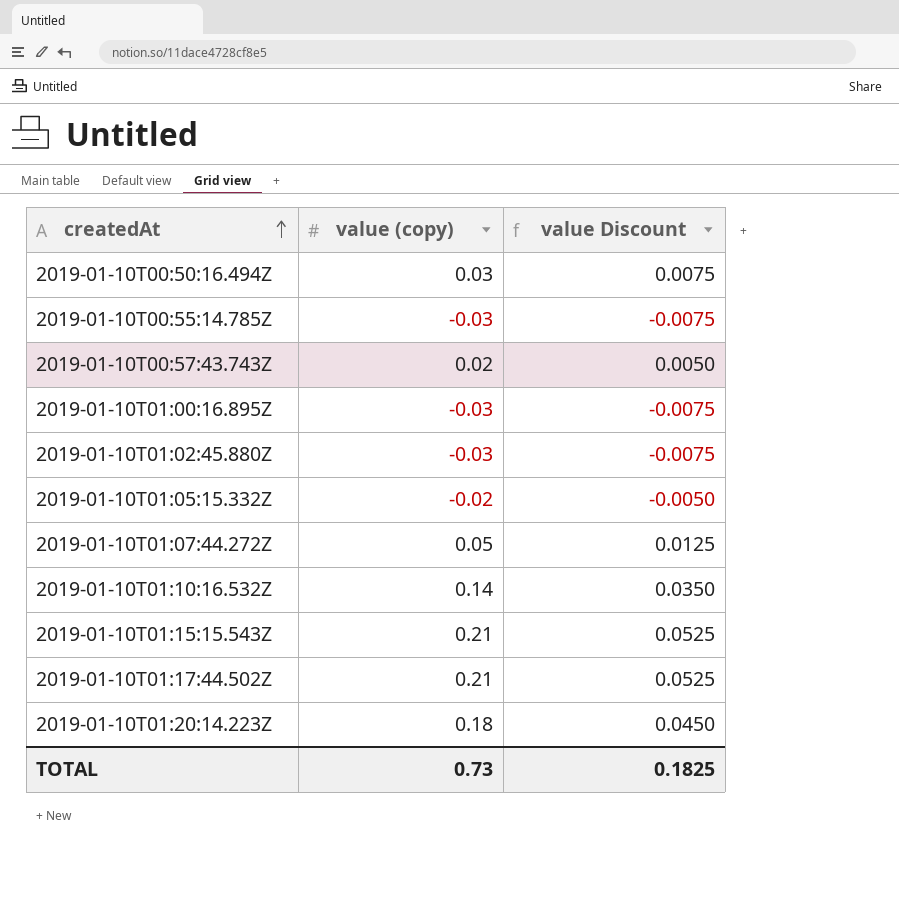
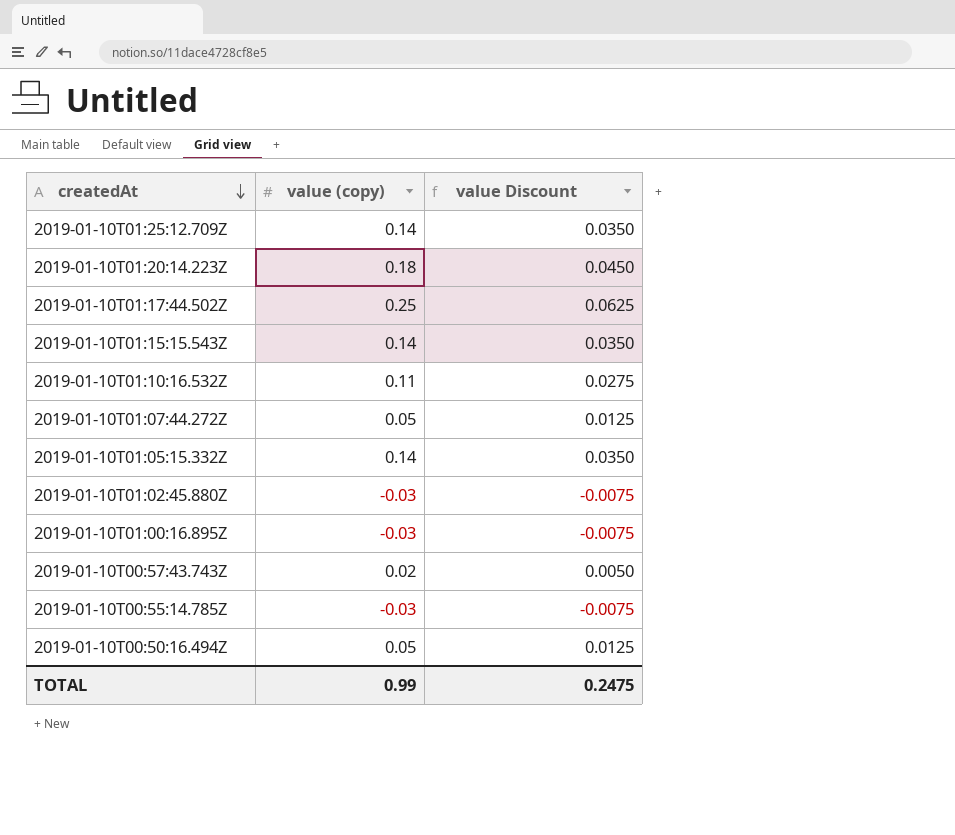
row order: createdAt ascending -> createdAt descending
row 2019-01-10T01:25:12.709Z: none -> 0.14 | 0.0350
2019-01-10T01:17:44.502Z | value (copy): 0.21 -> 0.25
2019-01-10T01:17:44.502Z | value Discount: 0.0525 -> 0.0625
2019-01-10T01:15:15.543Z | value (copy): 0.21 -> 0.14
2019-01-10T01:15:15.543Z | value Discount: 0.0525 -> 0.0350
2019-01-10T01:10:16.532Z | value (copy): 0.14 -> 0.11
2019-01-10T01:10:16.532Z | value Discount: 0.0350 -> 0.0275
2019-01-10T01:05:15.332Z | value (copy): -0.02 -> 0.14
2019-01-10T01:05:15.332Z | value Discount: -0.0050 -> 0.0350
2019-01-10T00:50:16.494Z | value (copy): 0.03 -> 0.05
2019-01-10T00:50:16.494Z | value Discount: 0.0075 -> 0.0125
TOTAL | value (copy): 0.73 -> 0.99
TOTAL | value Discount: 0.1825 -> 0.2475

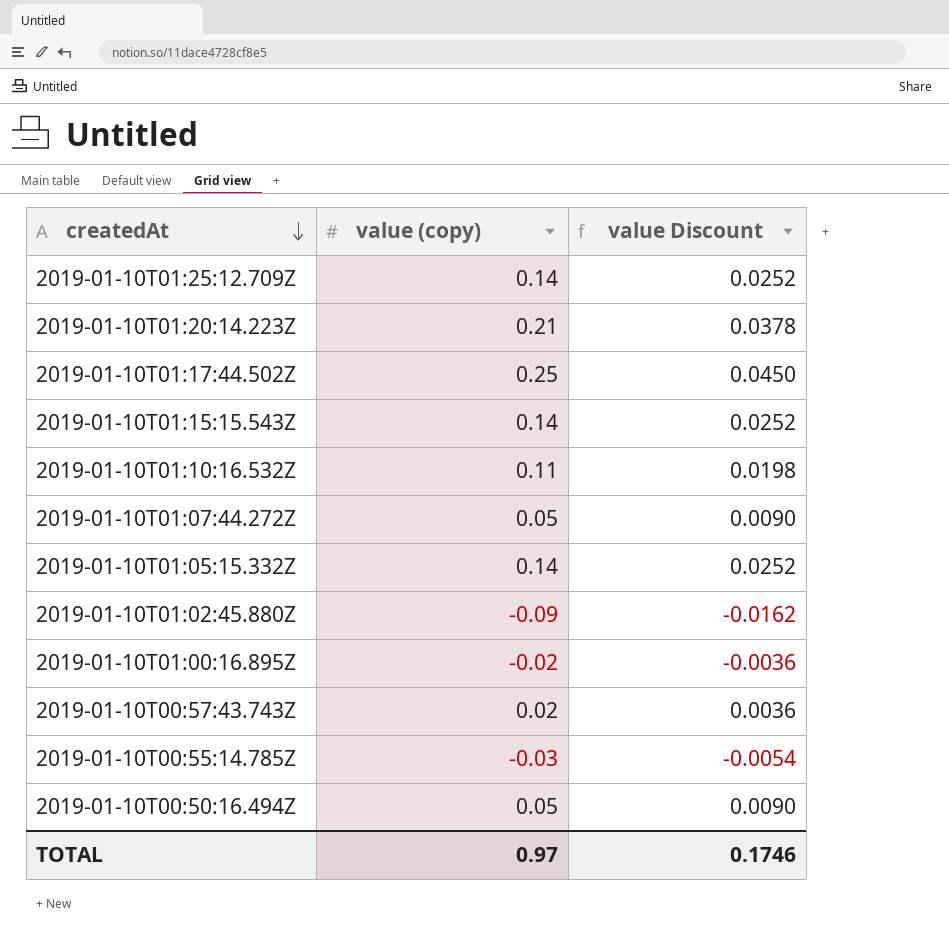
column value Discount | formula: [value (copy)] * 0.25 -> [value (copy)] * 0.18
2019-01-10T01:20:14.223Z | value (copy): 0.18 -> 0.21
2019-01-10T01:02:45.880Z | value (copy): -0.03 -> -0.09
2019-01-10T01:00:16.895Z | value (copy): -0.03 -> -0.02
TOTAL | value (copy): 0.99 -> 0.97
TOTAL | value Discount: 0.2475 -> 0.1746

